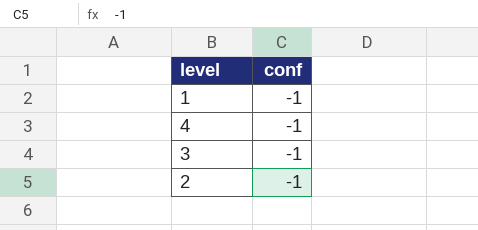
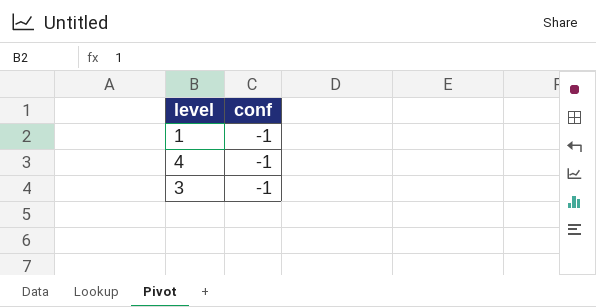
row 2: -1 -> none

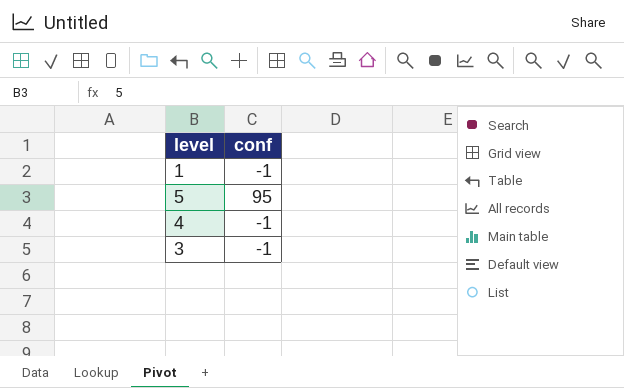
row 5: none -> 95

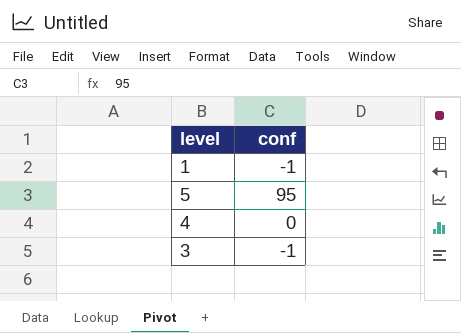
4 | conf: -1 -> 0

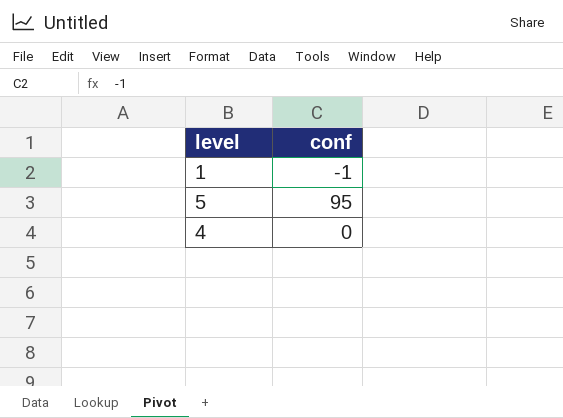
row 3: -1 -> none

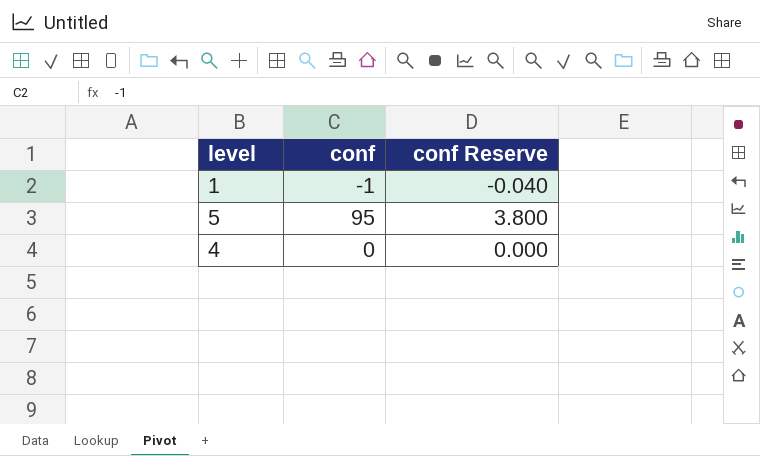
column conf Reserve | formula: none -> [conf] * 0.04

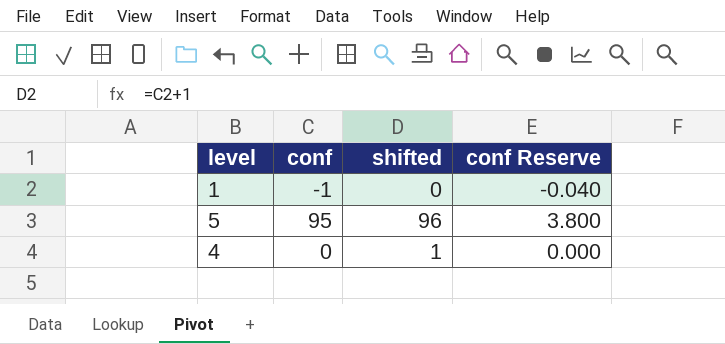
column shifted | formula: none -> [conf] + 1

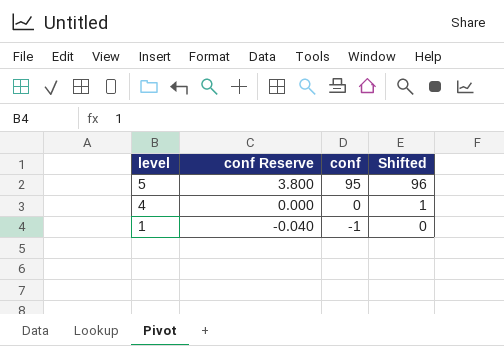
row order: none -> level descending
column conf Reserve | position: 4 -> 2
column name: shifted -> Shifted

